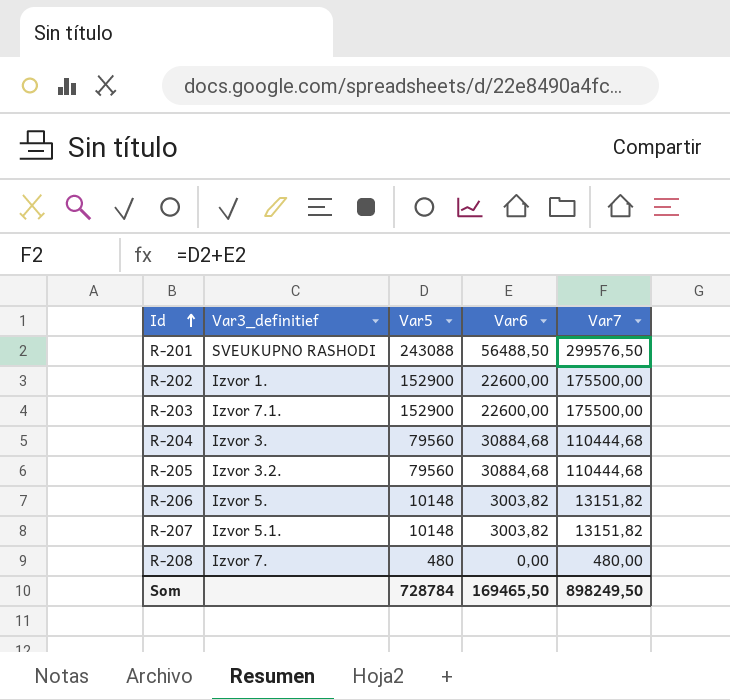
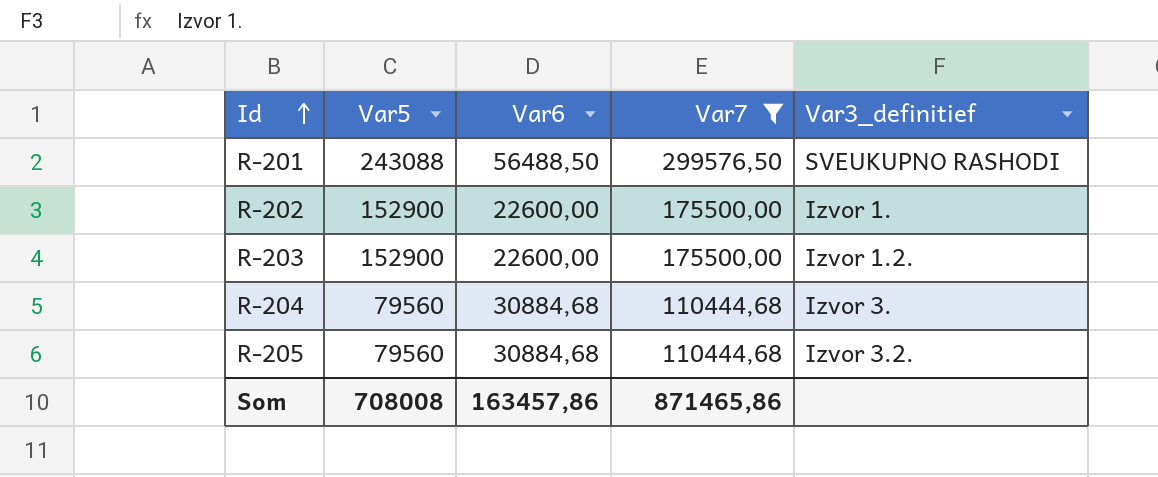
filter: none -> Var7 >= 110444,68
column Var3_definitief | position: 2 -> 5
R-203 | Var3_definitief: Izvor 7.1. -> Izvor 1.2.
Som | Var5: 728784 -> 708008
Som | Var6: 169465,50 -> 163457,86
Som | Var7: 898249,50 -> 871465,86

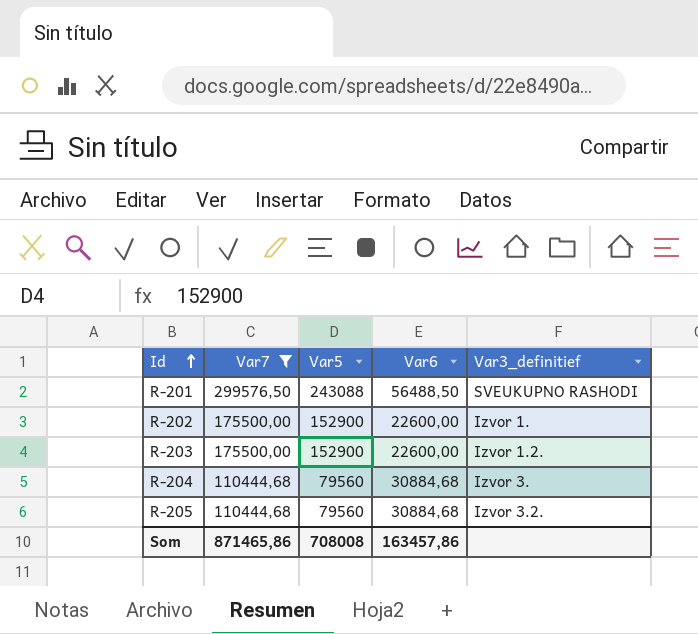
column Var7 | position: 4 -> 2

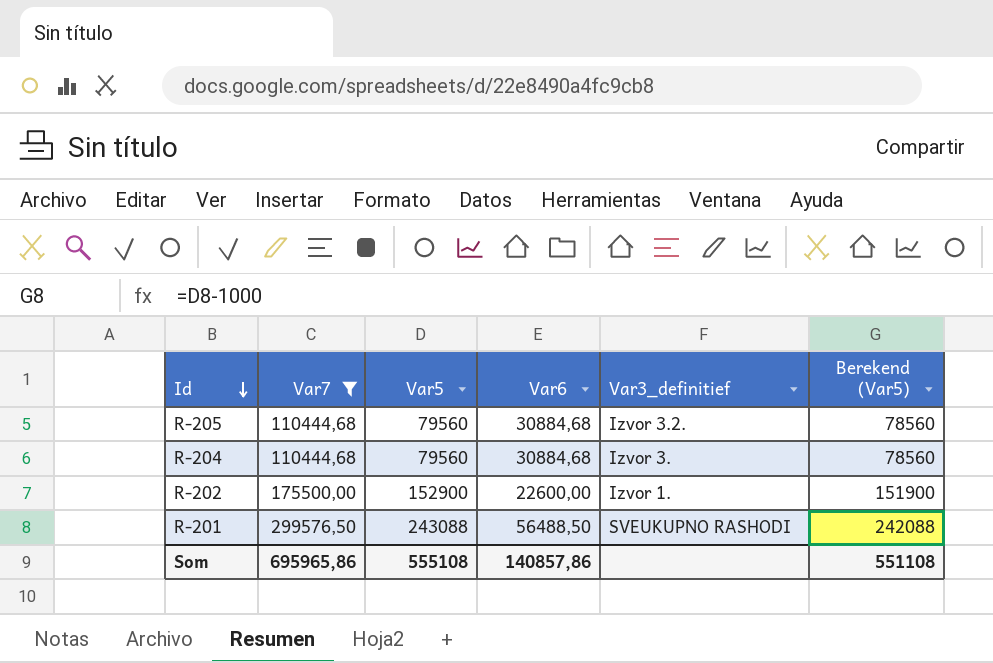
row order: Id ascending -> Id descending
column Berekend (Var5) | formula: none -> [Var5] - 1000
row R-203: 175500,00 | 152900 | 22600,00 | Izvor 1.2. -> none
Som | Var7: 871465,86 -> 695965,86
Som | Var5: 708008 -> 555108
Som | Var6: 163457,86 -> 140857,86

